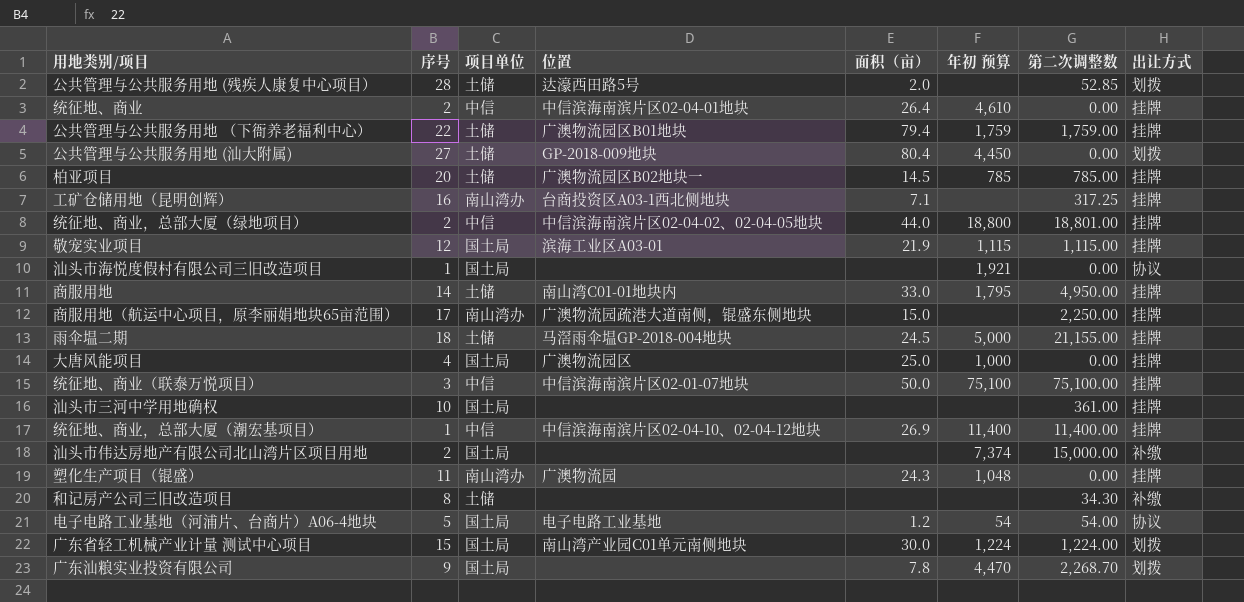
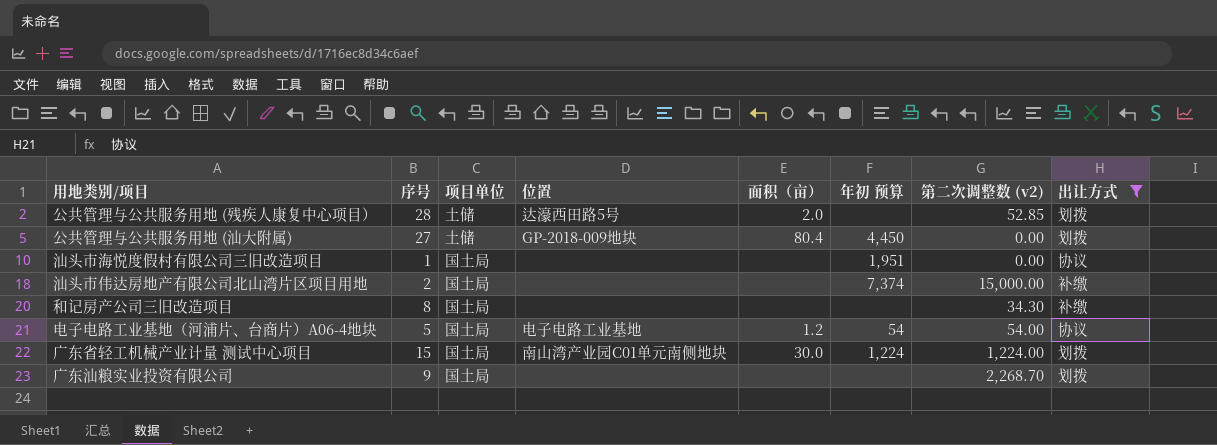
filter: none -> 出让方式 != 挂牌
column name: 第二次调整数 -> 第二次调整数 (v2)
汕头市海悦度假村有限公司三旧改造项目 | 年初 预算: 1,921 -> 1,951
和记房产公司三旧改造项目 | 项目单位: 土储 -> 国土局
广东汕粮实业投资有限公司 | 面积（亩）: 7.8 -> none
广东汕粮实业投资有限公司 | 年初 预算: 4,470 -> none

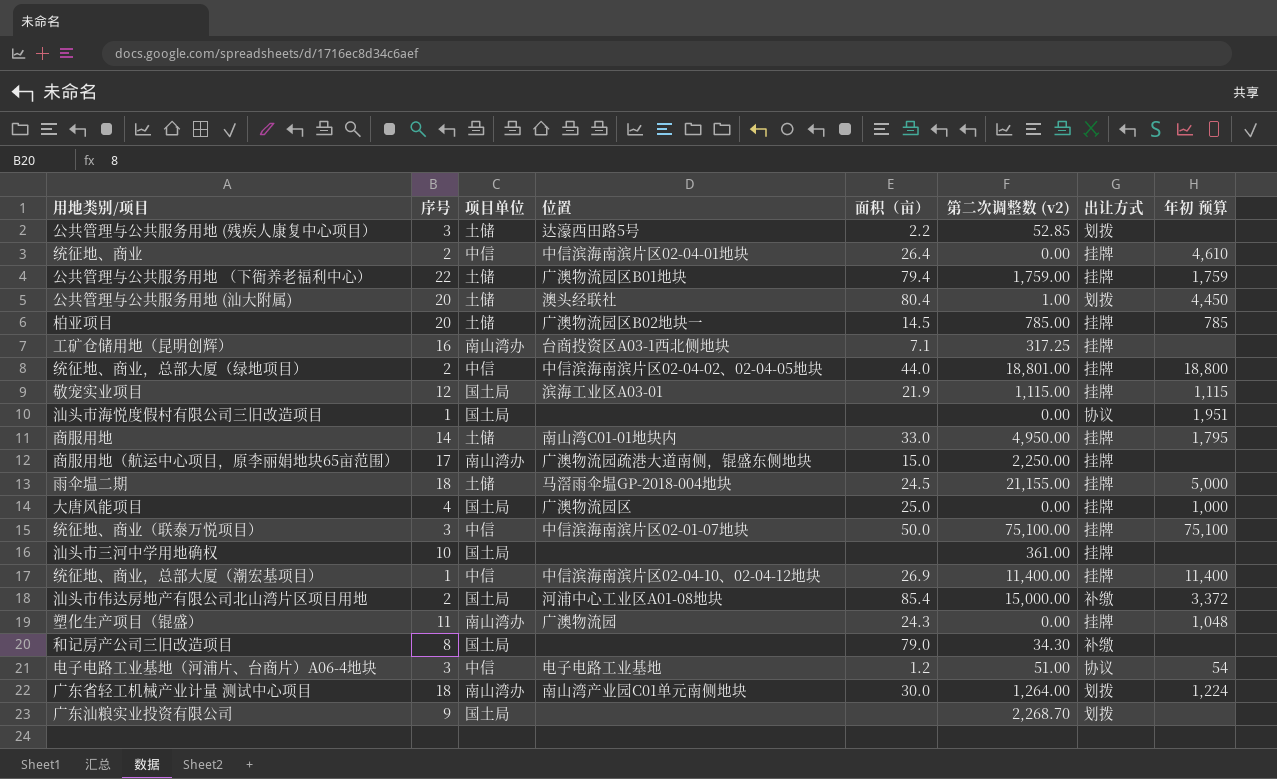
filter: 出让方式 != 挂牌 -> none
column 年初 预算 | position: 6 -> 8
公共管理与公共服务用地 (残疾人康复中心项目） | 序号: 28 -> 3
公共管理与公共服务用地 (残疾人康复中心项目） | 面积（亩）: 2.0 -> 2.2
公共管理与公共服务用地 (汕大附属) | 序号: 27 -> 20
公共管理与公共服务用地 (汕大附属) | 位置: GP-2018-009地块 -> 澳头经联社
公共管理与公共服务用地 (汕大附属) | 第二次调整数 (v2): 0.00 -> 1.00
汕头市伟达房地产有限公司北山湾片区项目用地 | 位置: none -> 河浦中心工业区A01-08地块
汕头市伟达房地产有限公司北山湾片区项目用地 | 面积（亩）: none -> 85.4
汕头市伟达房地产有限公司北山湾片区项目用地 | 年初 预算: 7,374 -> 3,372
和记房产公司三旧改造项目 | 面积（亩）: none -> 79.0
电子电路工业基地（河浦片、台商片）A06-4地块 | 序号: 5 -> 3
电子电路工业基地（河浦片、台商片）A06-4地块 | 项目单位: 国土局 -> 中信
电子电路工业基地（河浦片、台商片）A06-4地块 | 第二次调整数 (v2): 54.00 -> 51.00
广东省轻工机械产业计量 测试中心项目 | 序号: 15 -> 18
广东省轻工机械产业计量 测试中心项目 | 项目单位: 国土局 -> 南山湾办
广东省轻工机械产业计量 测试中心项目 | 第二次调整数 (v2): 1,224.00 -> 1,264.00

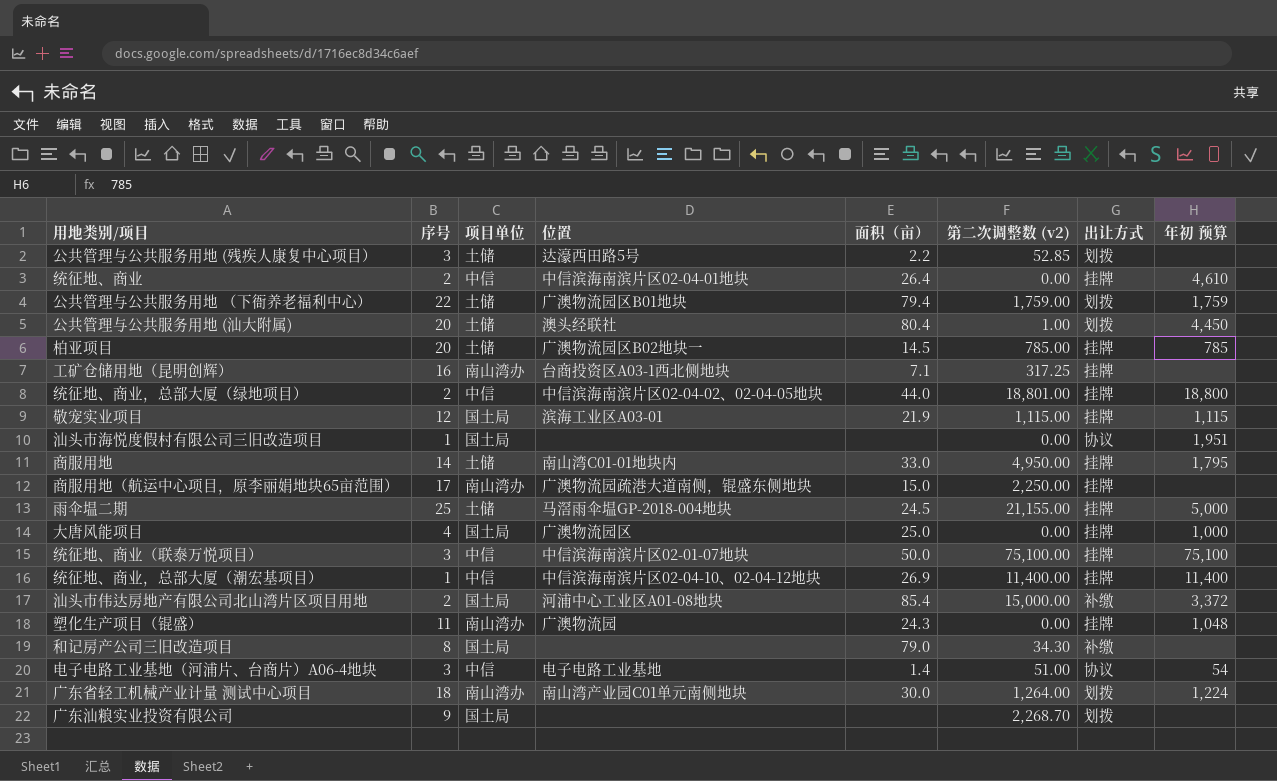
row 汕头市三河中学用地确权: 10 | 国土局 | none | none | 361.00 | 挂牌 | none -> none
公共管理与公共服务用地 （下衙养老福利中心） | 出让方式: 挂牌 -> 划拨
雨伞塭二期 | 序号: 18 -> 25
电子电路工业基地（河浦片、台商片）A06-4地块 | 面积（亩）: 1.2 -> 1.4

